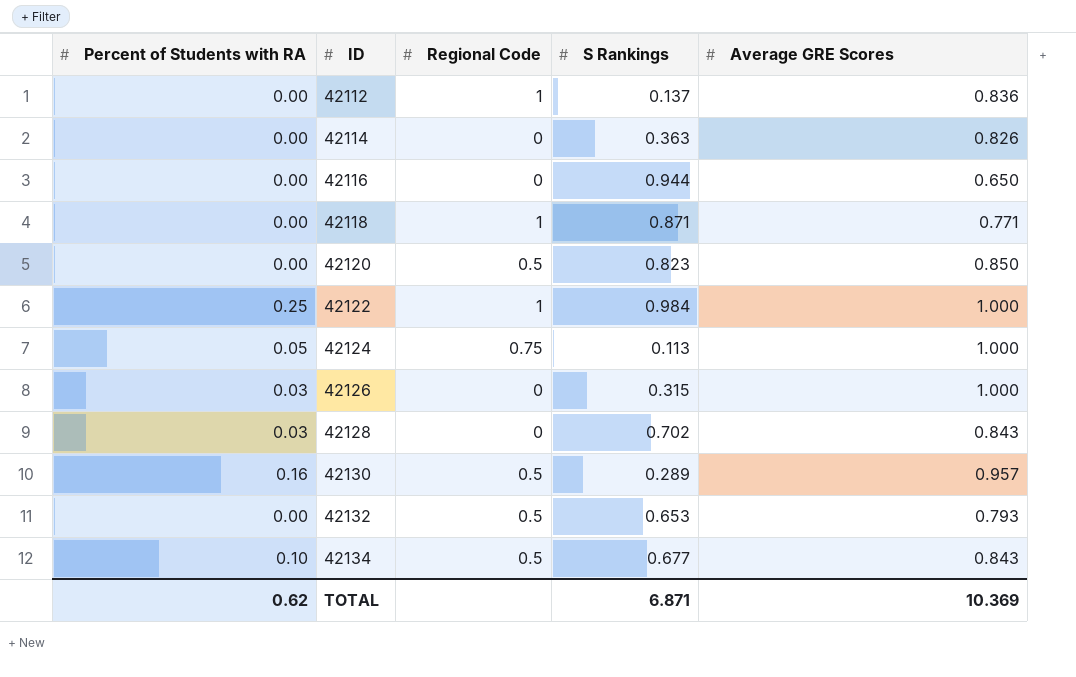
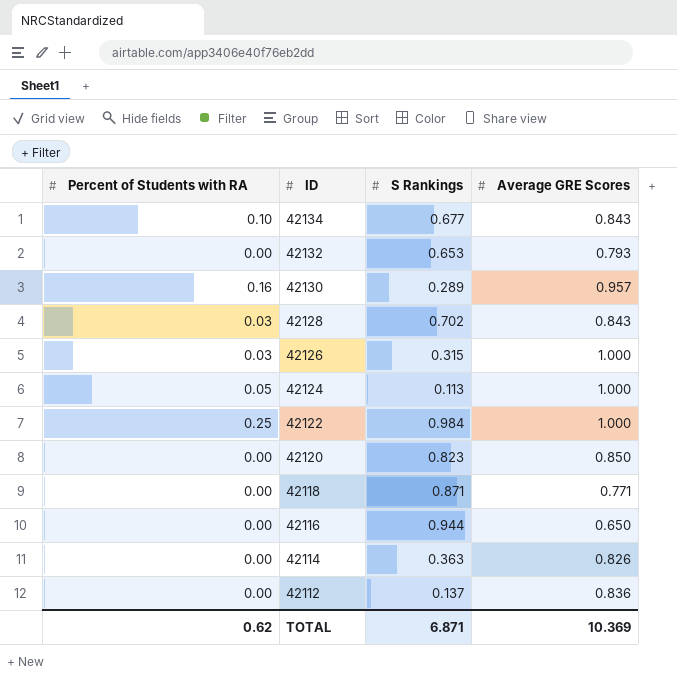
row order: ID ascending -> ID descending
column Regional Code | position: 3 -> none

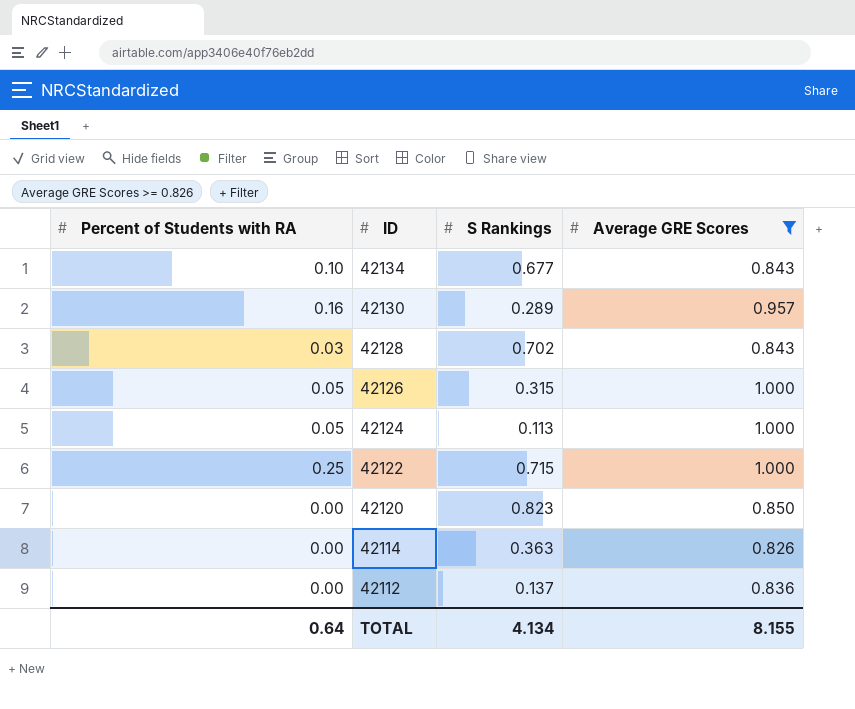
filter: none -> Average GRE Scores >= 0.826
42126 | Percent of Students with RA: 0.03 -> 0.05
42122 | S Rankings: 0.984 -> 0.715
TOTAL | Percent of Students with RA: 0.62 -> 0.64
TOTAL | S Rankings: 6.871 -> 4.134
TOTAL | Average GRE Scores: 10.369 -> 8.155

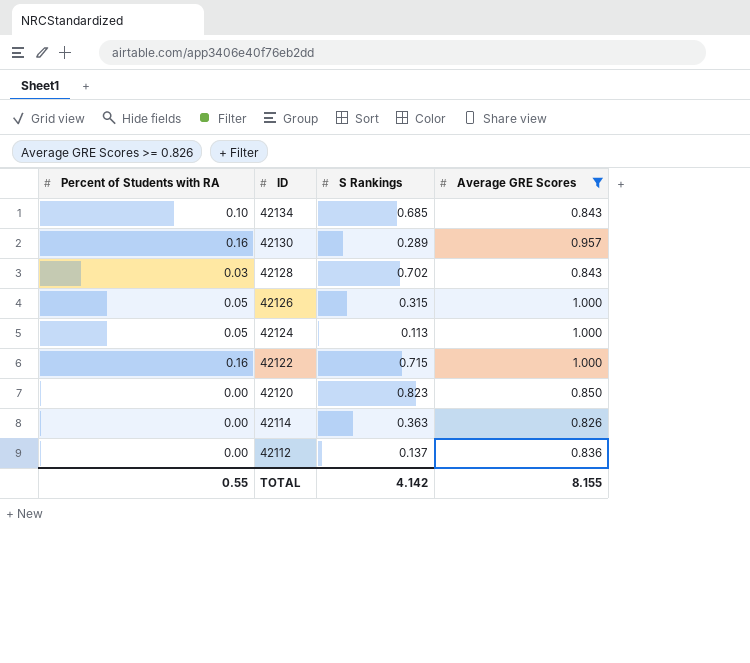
42134 | S Rankings: 0.677 -> 0.685
42122 | Percent of Students with RA: 0.25 -> 0.16
TOTAL | Percent of Students with RA: 0.64 -> 0.55
TOTAL | S Rankings: 4.134 -> 4.142

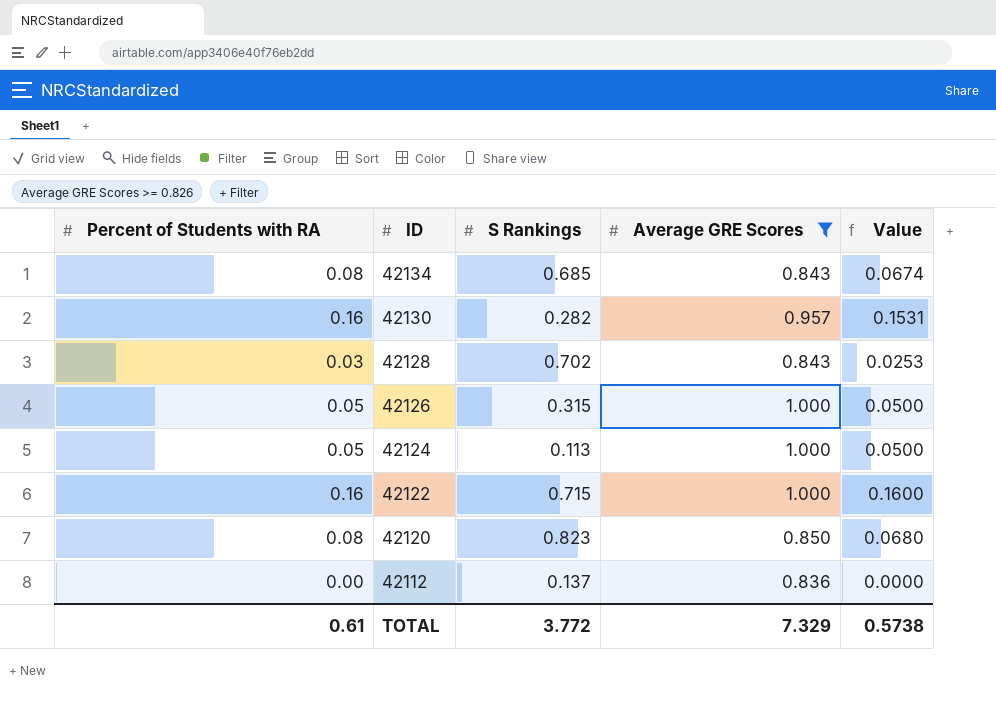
column Value | formula: none -> [Percent of Students with RA] * [Average GRE Scores]
row 42114: 0.00 | 0.363 | 0.826 -> none
42134 | Percent of Students with RA: 0.10 -> 0.08
42130 | S Rankings: 0.289 -> 0.282
42120 | Percent of Students with RA: 0.00 -> 0.08
TOTAL | Percent of Students with RA: 0.55 -> 0.61
TOTAL | S Rankings: 4.142 -> 3.772
TOTAL | Average GRE Scores: 8.155 -> 7.329

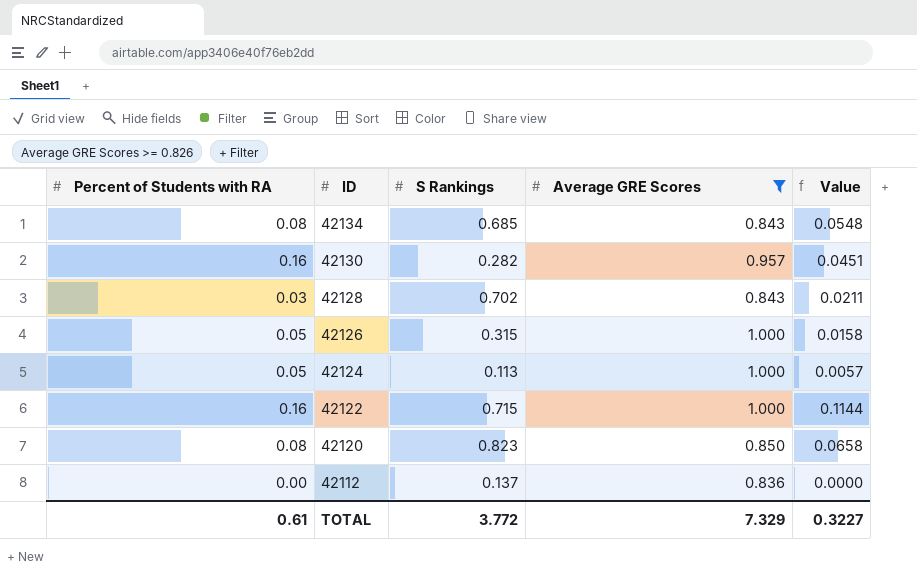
column Value | formula: [Percent of Students with RA] * [Average GRE Scores] -> [Percent of Students with RA] * [S Rankings]
TOTAL | Value: 0.5738 -> 0.3227

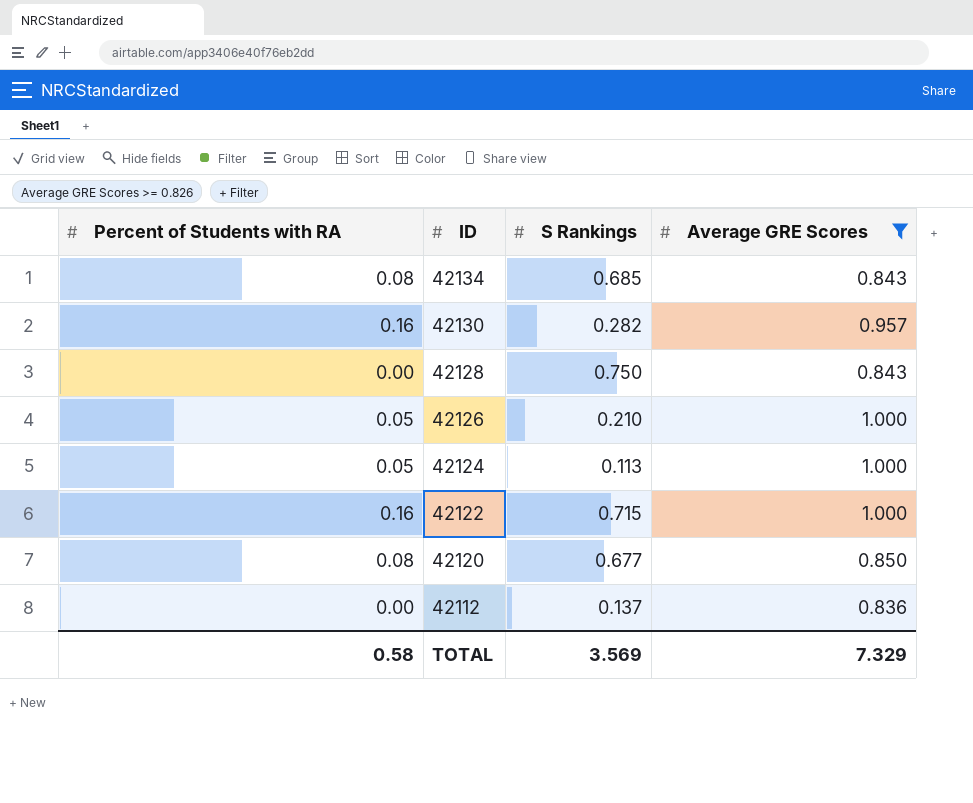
column Value | formula: [Percent of Students with RA] * [S Rankings] -> none
42128 | Percent of Students with RA: 0.03 -> 0.00
42128 | S Rankings: 0.702 -> 0.750
42126 | S Rankings: 0.315 -> 0.210
42120 | S Rankings: 0.823 -> 0.677
TOTAL | Percent of Students with RA: 0.61 -> 0.58
TOTAL | S Rankings: 3.772 -> 3.569

